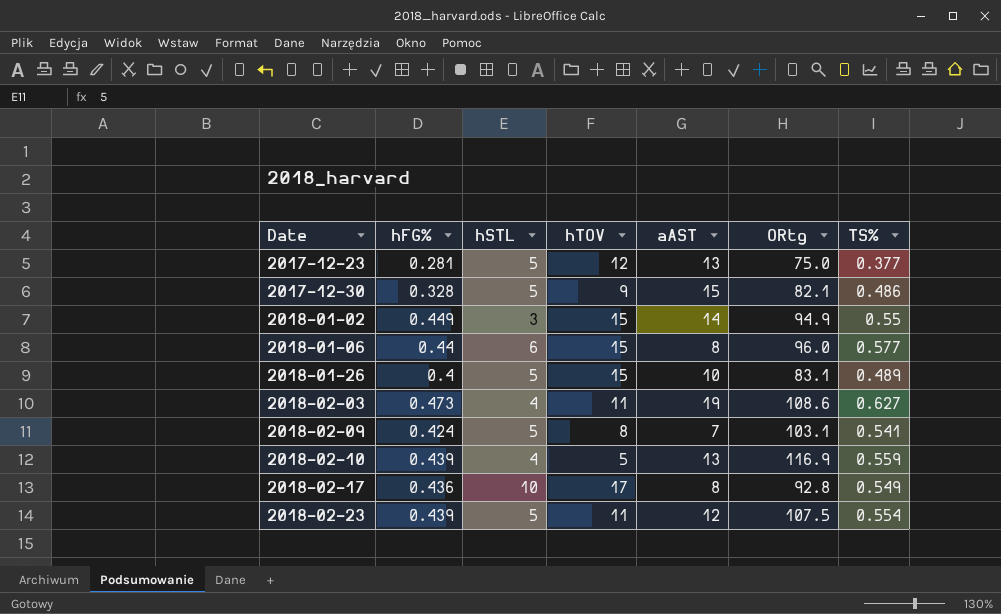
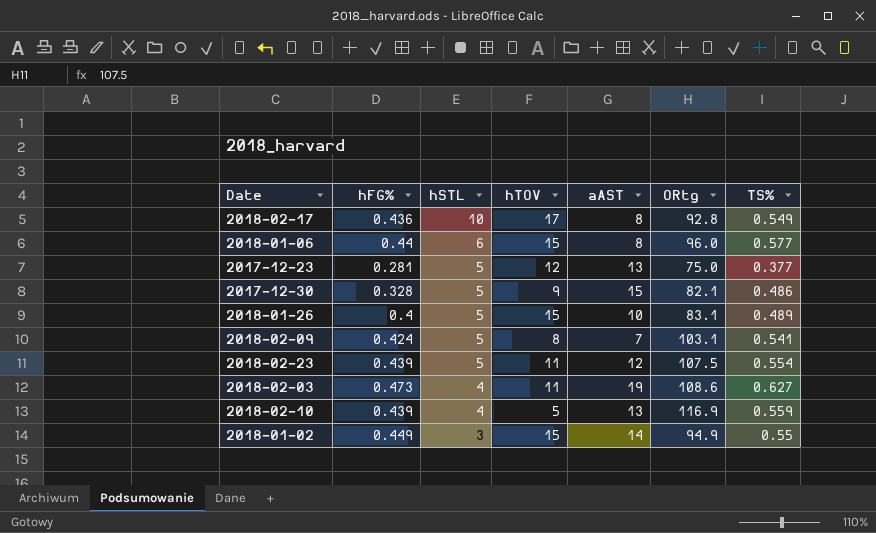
row order: Date ascending -> hSTL descending

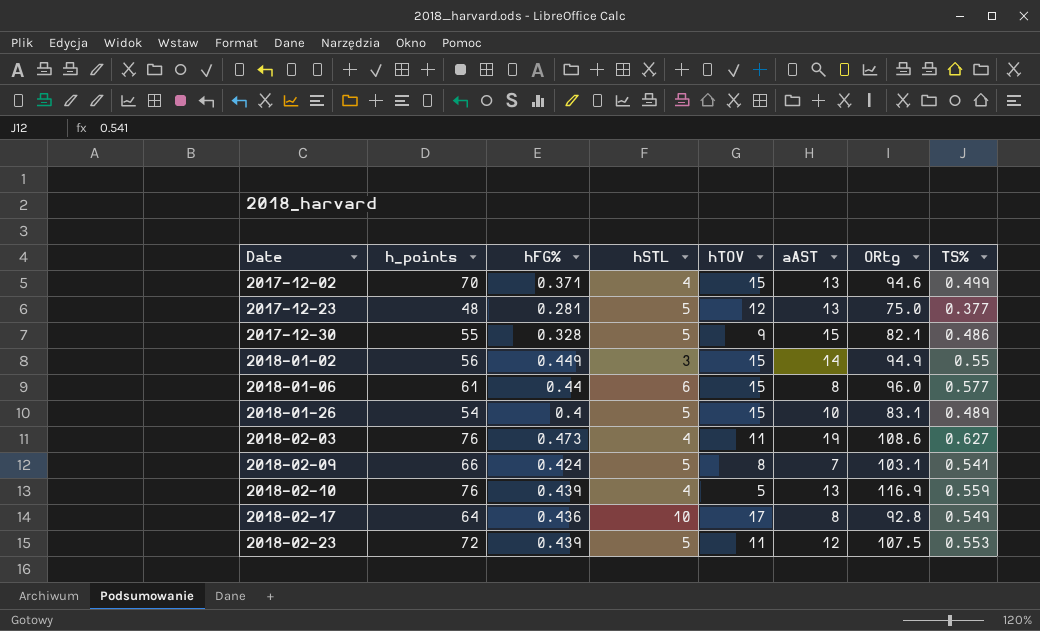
row order: hSTL descending -> Date ascending
column h_points | position: none -> 2
row 2017-12-02: none -> 70 | 0.371 | 4 | 15 | 13 | 94.6 | 0.499
2018-02-23 | TS%: 0.554 -> 0.553

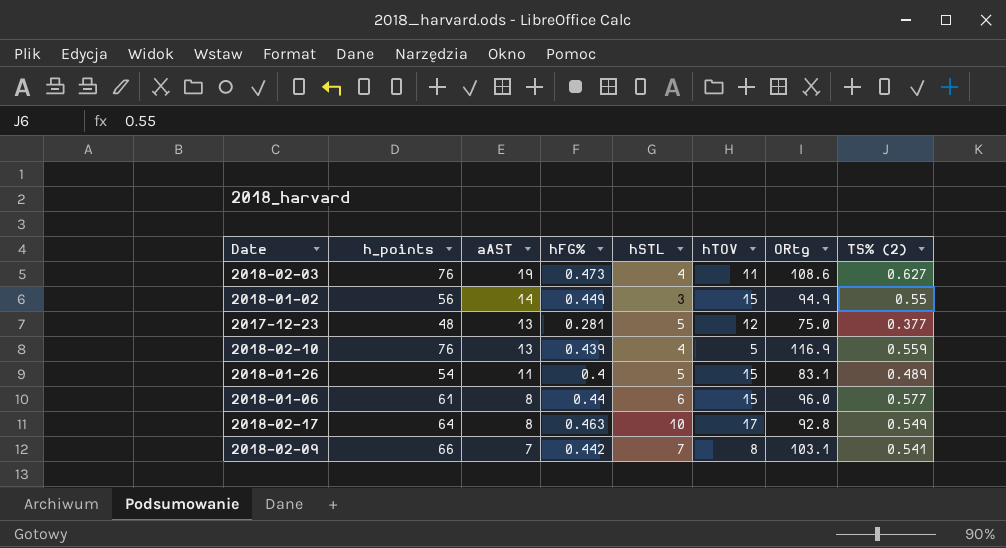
row order: Date ascending -> aAST descending
column aAST | position: 6 -> 3
column name: TS% -> TS% (2)
row 2017-12-02: 70 | 0.371 | 4 | 15 | 13 | 94.6 | 0.499 -> none
row 2017-12-30: 55 | 0.328 | 5 | 9 | 15 | 82.1 | 0.486 -> none
row 2018-02-23: 72 | 0.439 | 5 | 11 | 12 | 107.5 | 0.553 -> none
2018-01-26 | aAST: 10 -> 11
2018-02-17 | hFG%: 0.436 -> 0.463
2018-02-09 | hFG%: 0.424 -> 0.442
2018-02-09 | hSTL: 5 -> 7

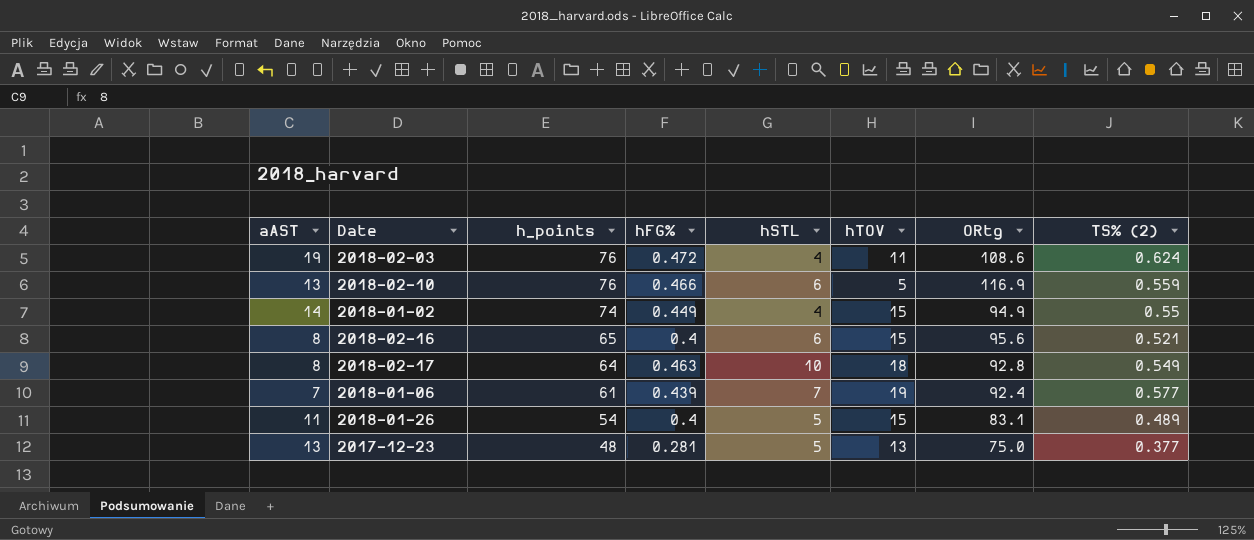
row order: aAST descending -> h_points descending
column aAST | position: 3 -> 1
row 2018-02-09: 66 | 7 | 0.442 | 7 | 8 | 103.1 | 0.541 -> none
2018-02-03 | hFG%: 0.473 -> 0.472
2018-02-03 | TS% (2): 0.627 -> 0.624
2018-02-10 | hFG%: 0.439 -> 0.466
2018-02-10 | hSTL: 4 -> 6
2018-01-02 | h_points: 56 -> 74
2018-01-02 | hSTL: 3 -> 4
row 2018-02-16: none -> 8 | 65 | 0.4 | 6 | 15 | 95.6 | 0.521
2018-02-17 | hTOV: 17 -> 18
2018-01-06 | aAST: 8 -> 7
2018-01-06 | hFG%: 0.44 -> 0.439
2018-01-06 | hSTL: 6 -> 7
2018-01-06 | hTOV: 15 -> 19
2018-01-06 | ORtg: 96.0 -> 92.4
2017-12-23 | hTOV: 12 -> 13

